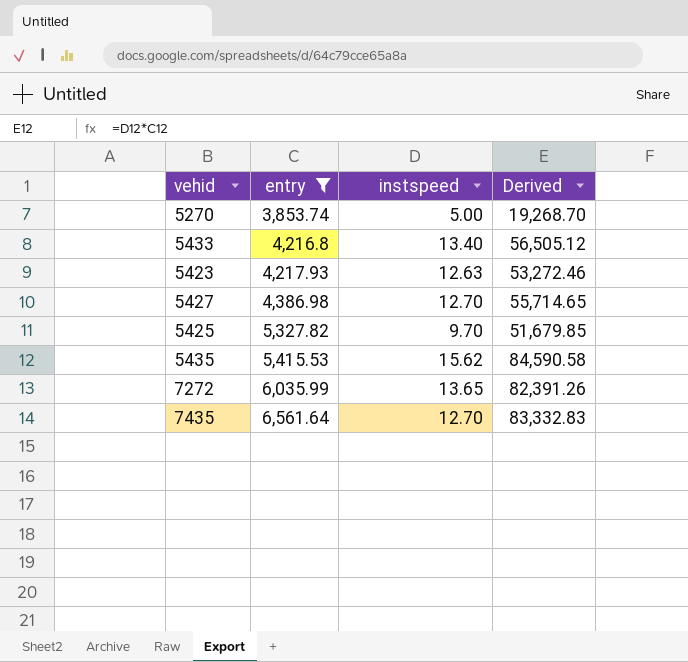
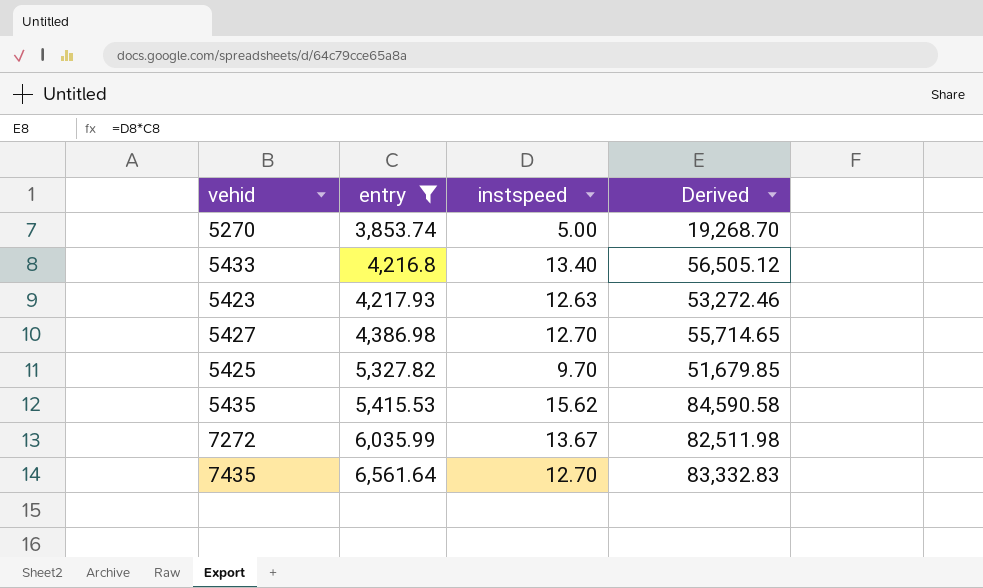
7272 | instspeed: 13.65 -> 13.67
7272 | Derived: 82,391.26 -> 82,511.98

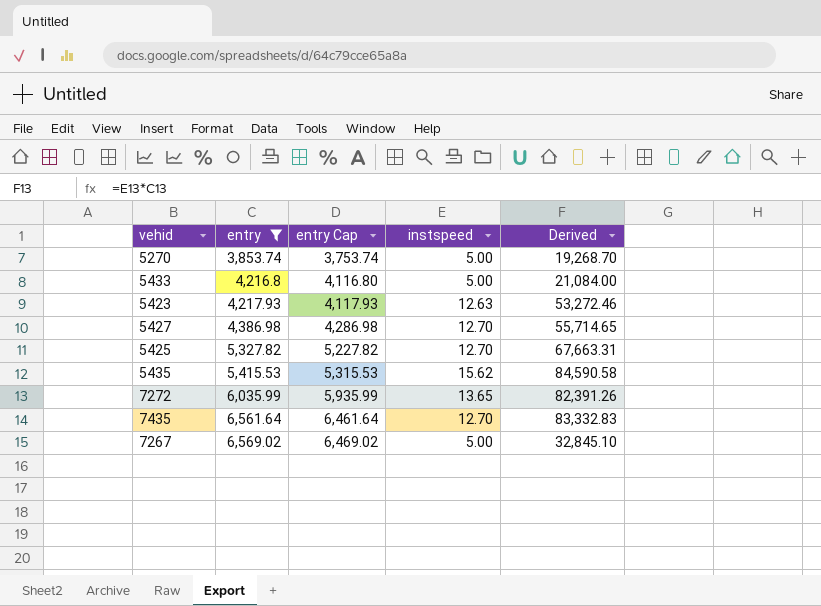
column entry Cap | formula: none -> [entry] - 100
5433 | instspeed: 13.40 -> 5.00
5433 | Derived: 56,505.12 -> 21,084.00
5425 | instspeed: 9.70 -> 12.70
5425 | Derived: 51,679.85 -> 67,663.31
7272 | instspeed: 13.67 -> 13.65
7272 | Derived: 82,511.98 -> 82,391.26
row 7267: none -> 6,569.02 | 6,469.02 | 5.00 | 32,845.10

